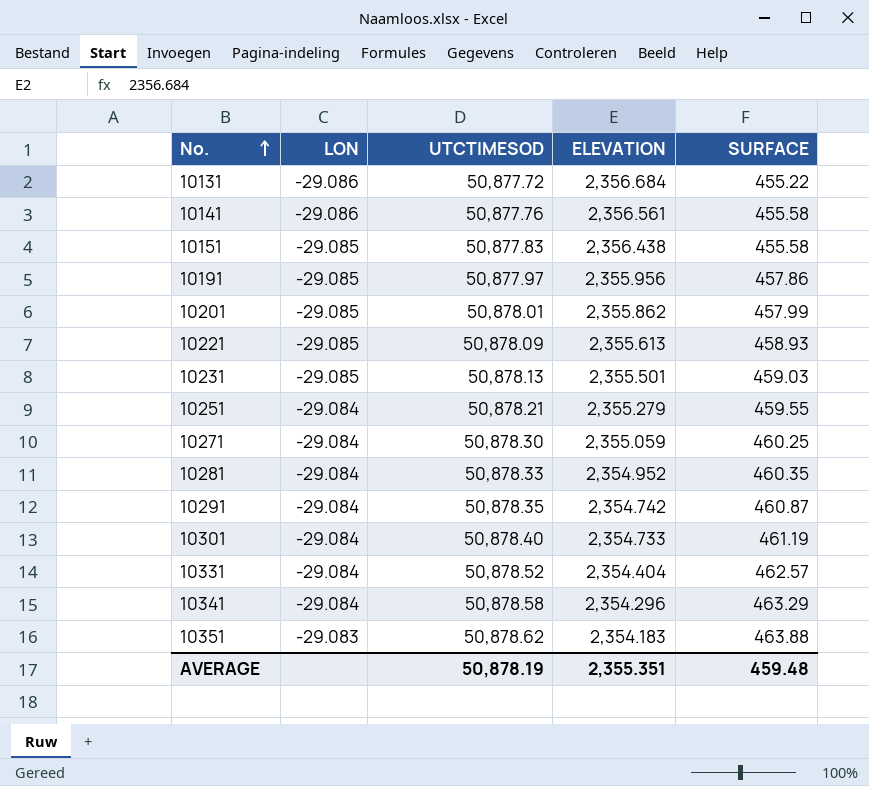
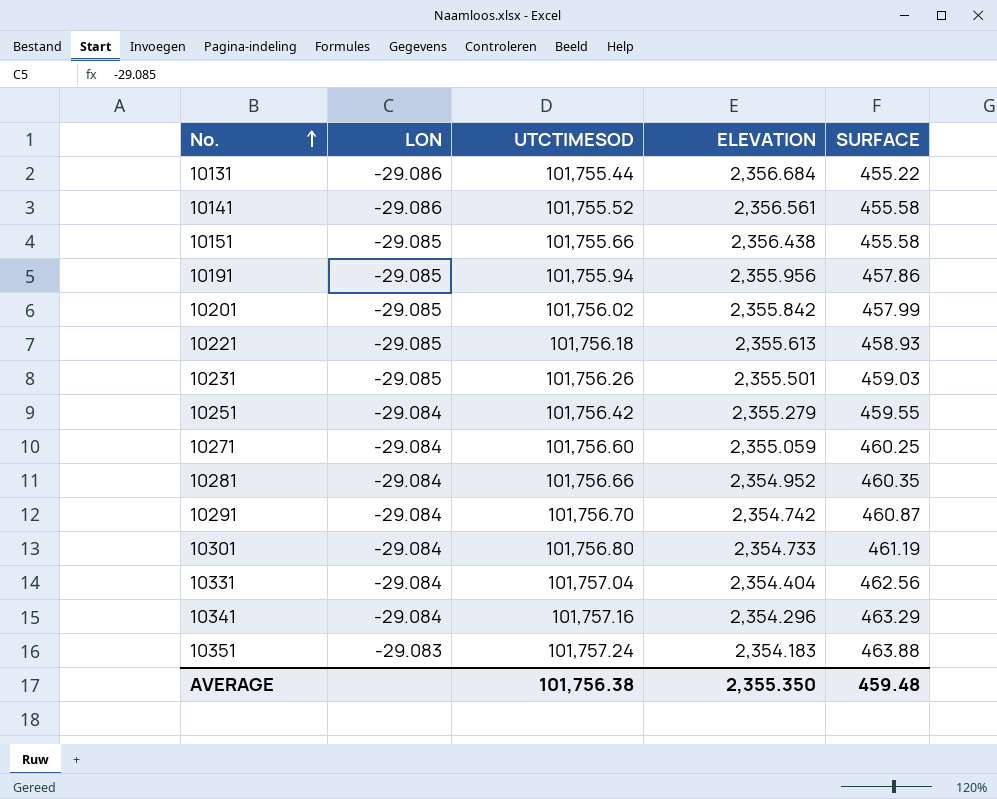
10131 | UTCTIMESOD: 50,877.72 -> 101,755.44
10141 | UTCTIMESOD: 50,877.76 -> 101,755.52
10151 | UTCTIMESOD: 50,877.83 -> 101,755.66
10191 | UTCTIMESOD: 50,877.97 -> 101,755.94
10201 | UTCTIMESOD: 50,878.01 -> 101,756.02
10201 | ELEVATION: 2,355.862 -> 2,355.842
10221 | UTCTIMESOD: 50,878.09 -> 101,756.18
10231 | UTCTIMESOD: 50,878.13 -> 101,756.26
10251 | UTCTIMESOD: 50,878.21 -> 101,756.42
10271 | UTCTIMESOD: 50,878.30 -> 101,756.60
10281 | UTCTIMESOD: 50,878.33 -> 101,756.66
10291 | UTCTIMESOD: 50,878.35 -> 101,756.70
10301 | UTCTIMESOD: 50,878.40 -> 101,756.80
10331 | UTCTIMESOD: 50,878.52 -> 101,757.04
10331 | SURFACE: 462.57 -> 462.56
10341 | UTCTIMESOD: 50,878.58 -> 101,757.16
10351 | UTCTIMESOD: 50,878.62 -> 101,757.24
AVERAGE | UTCTIMESOD: 50,878.19 -> 101,756.38
AVERAGE | ELEVATION: 2,355.351 -> 2,355.350

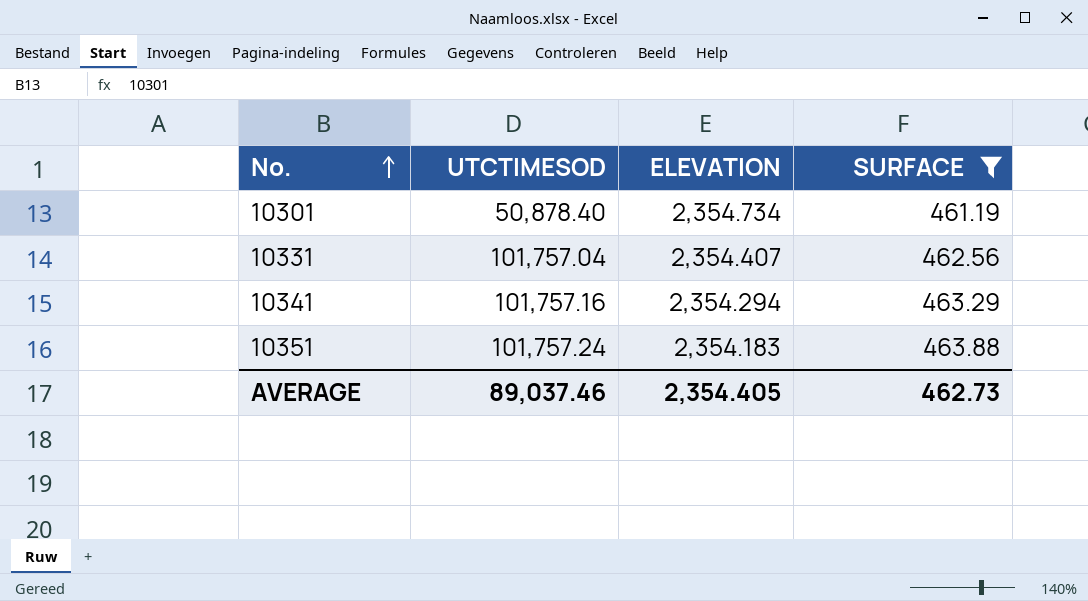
filter: none -> SURFACE >= 461.19
column LON | position: 2 -> none
10301 | UTCTIMESOD: 101,756.80 -> 50,878.40
10301 | ELEVATION: 2,354.733 -> 2,354.734
10331 | ELEVATION: 2,354.404 -> 2,354.407
10341 | ELEVATION: 2,354.296 -> 2,354.294
AVERAGE | UTCTIMESOD: 101,756.38 -> 89,037.46
AVERAGE | ELEVATION: 2,355.350 -> 2,354.405
AVERAGE | SURFACE: 459.48 -> 462.73

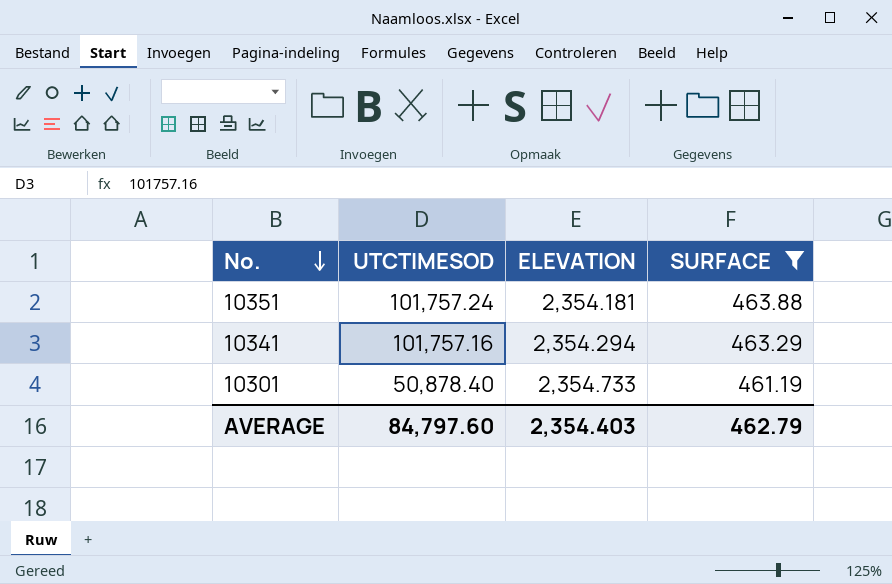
row order: No. ascending -> No. descending
row 10331: 101,757.04 | 2,354.407 | 462.56 -> none
10351 | ELEVATION: 2,354.183 -> 2,354.181
10301 | ELEVATION: 2,354.734 -> 2,354.733
AVERAGE | UTCTIMESOD: 89,037.46 -> 84,797.60
AVERAGE | ELEVATION: 2,354.405 -> 2,354.403
AVERAGE | SURFACE: 462.73 -> 462.79

